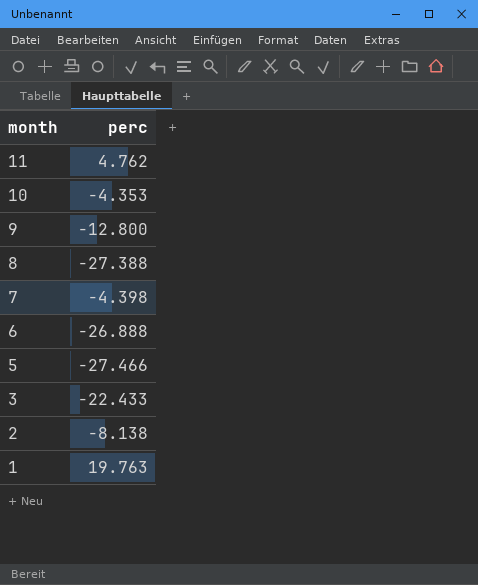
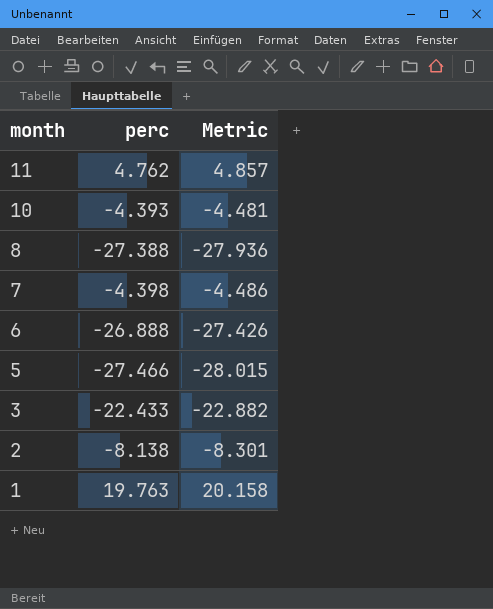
column Metric | formula: none -> [perc] * 1.02
row 9: -12.800 -> none
10 | perc: -4.353 -> -4.393

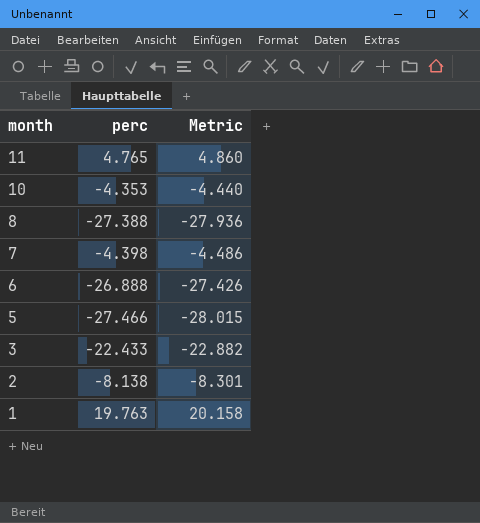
11 | perc: 4.762 -> 4.765
11 | Metric: 4.857 -> 4.860
10 | perc: -4.393 -> -4.353
10 | Metric: -4.481 -> -4.440

